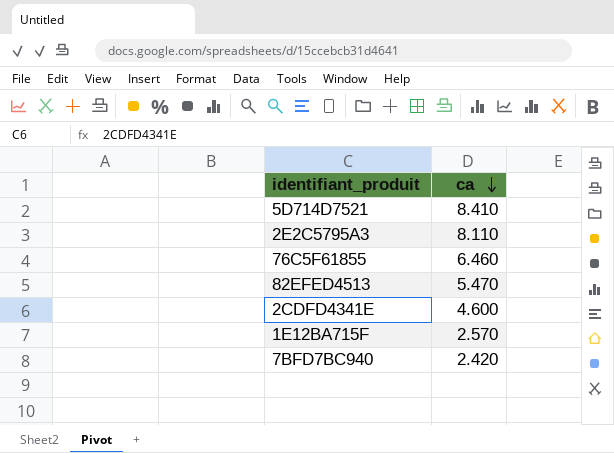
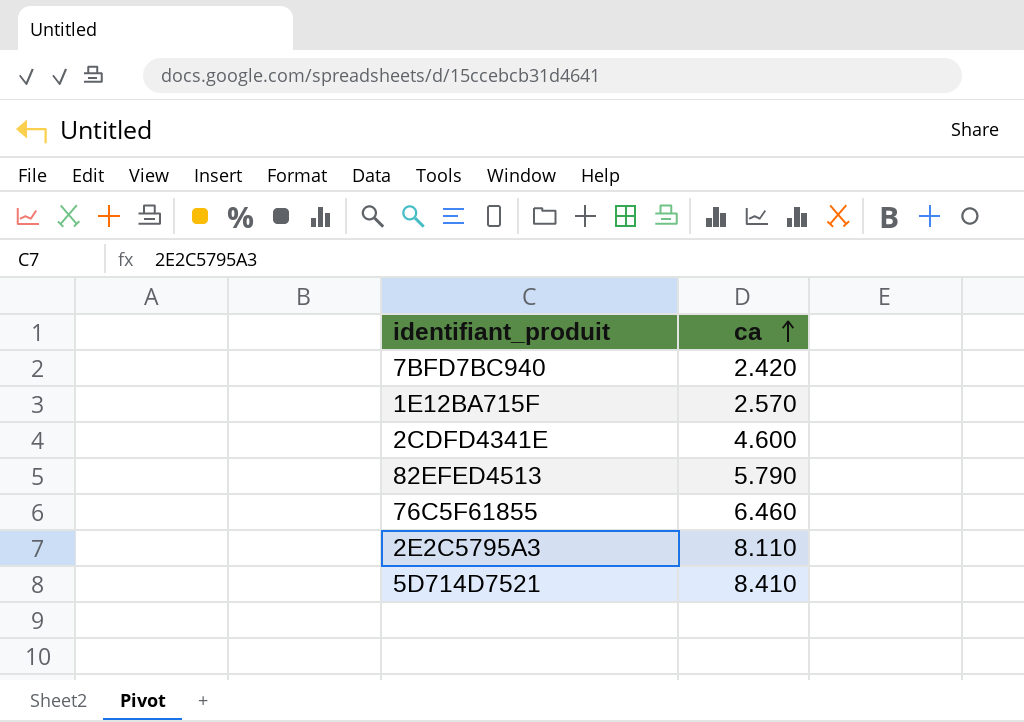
row order: ca descending -> ca ascending
82EFED4513 | ca: 5.470 -> 5.790

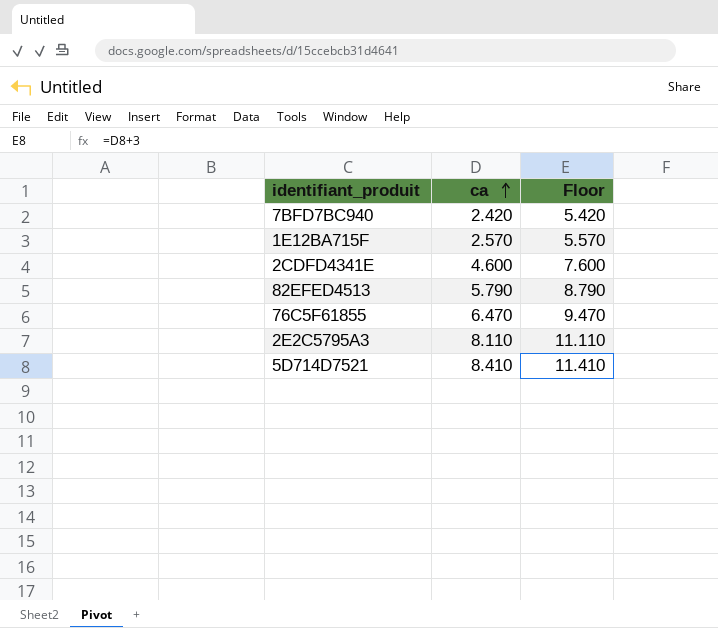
column Floor | formula: none -> [ca] + 3
76C5F61855 | ca: 6.460 -> 6.470

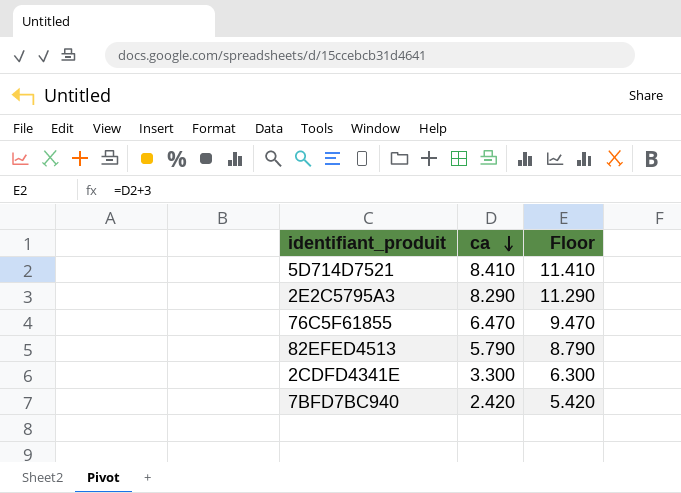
row order: ca ascending -> ca descending
row 1E12BA715F: 2.570 | 5.570 -> none
2E2C5795A3 | ca: 8.110 -> 8.290
2E2C5795A3 | Floor: 11.110 -> 11.290
2CDFD4341E | ca: 4.600 -> 3.300
2CDFD4341E | Floor: 7.600 -> 6.300

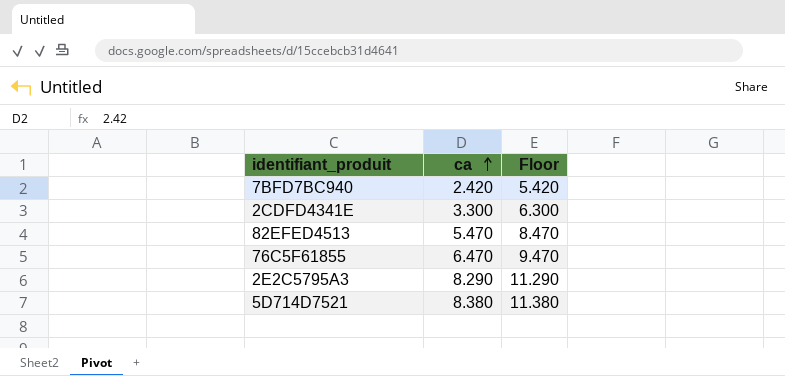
row order: ca descending -> ca ascending
82EFED4513 | ca: 5.790 -> 5.470
82EFED4513 | Floor: 8.790 -> 8.470
5D714D7521 | ca: 8.410 -> 8.380
5D714D7521 | Floor: 11.410 -> 11.380

